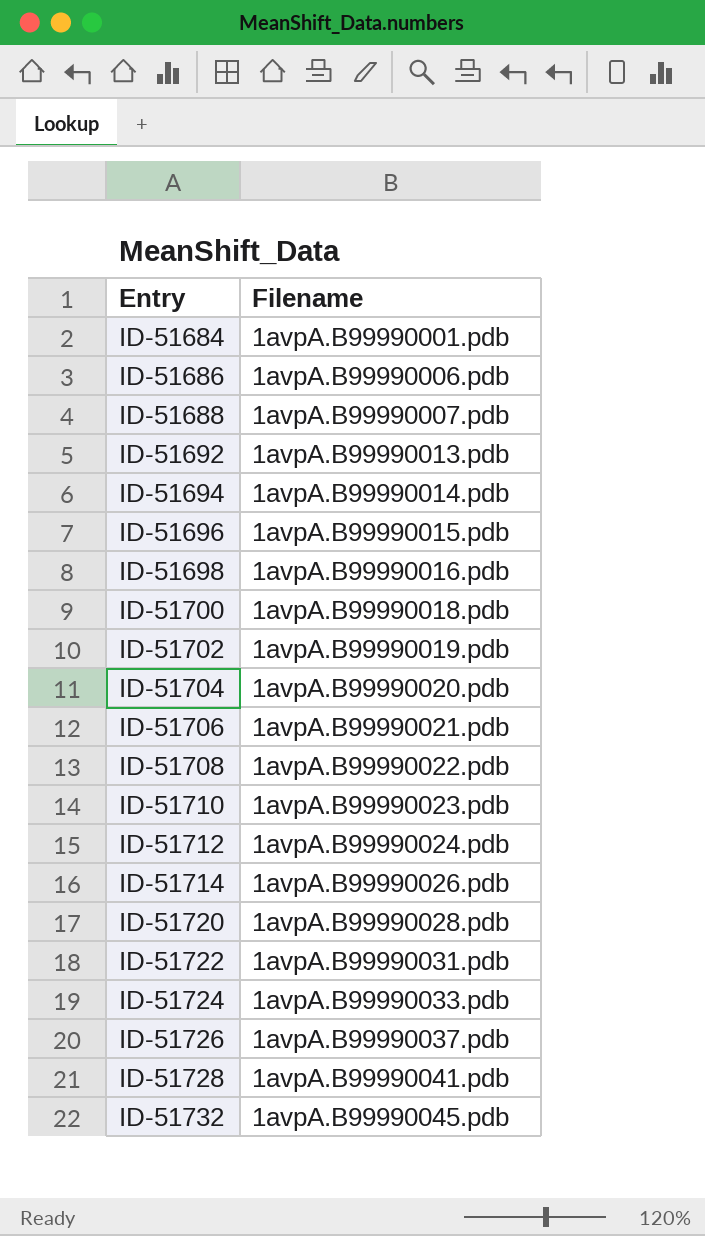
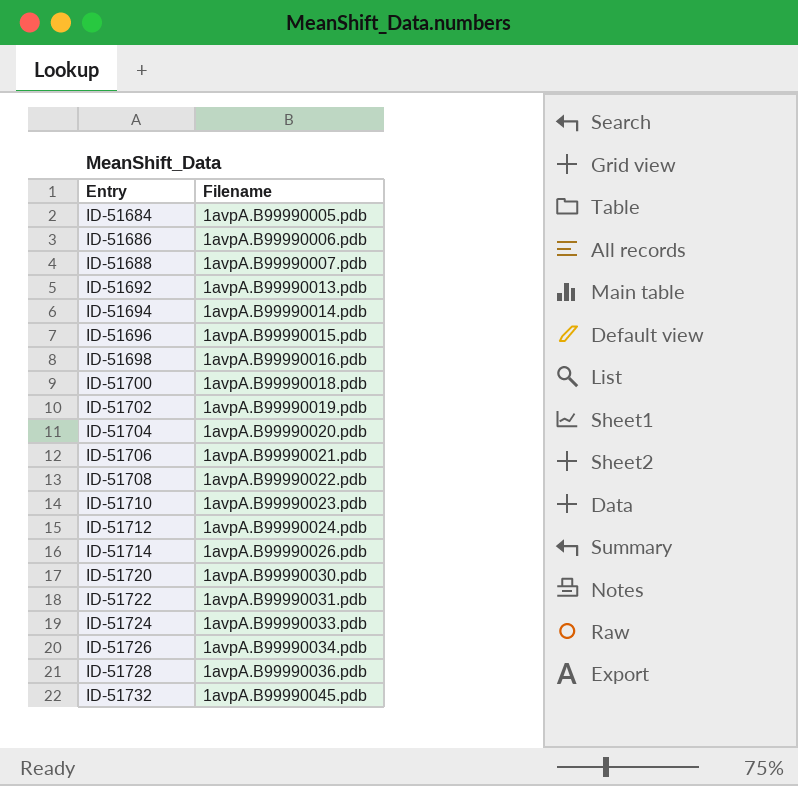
ID-51684 | Filename: 1avpA.B99990001.pdb -> 1avpA.B99990005.pdb
ID-51720 | Filename: 1avpA.B99990028.pdb -> 1avpA.B99990030.pdb
ID-51726 | Filename: 1avpA.B99990037.pdb -> 1avpA.B99990034.pdb
ID-51728 | Filename: 1avpA.B99990041.pdb -> 1avpA.B99990036.pdb

